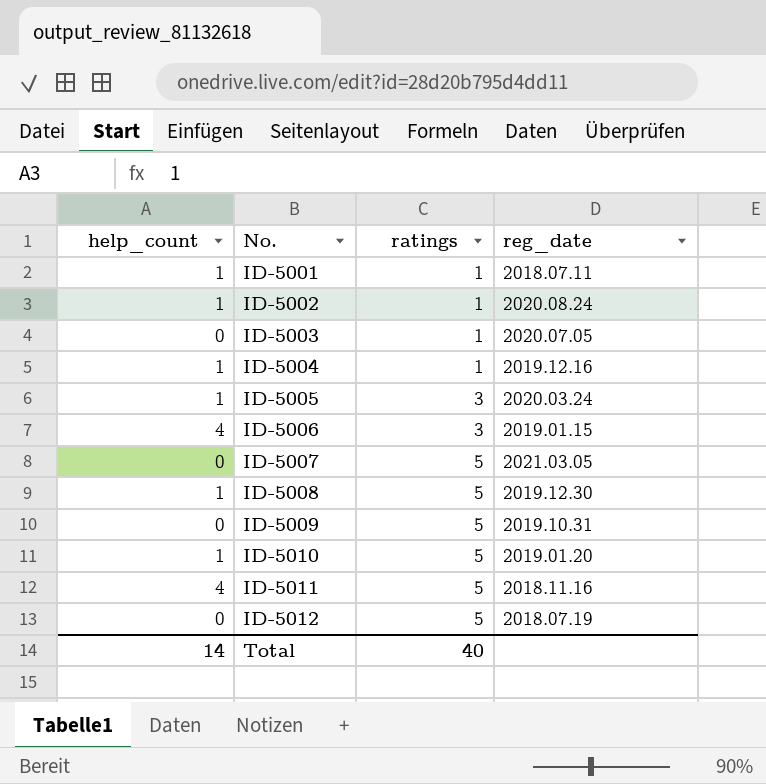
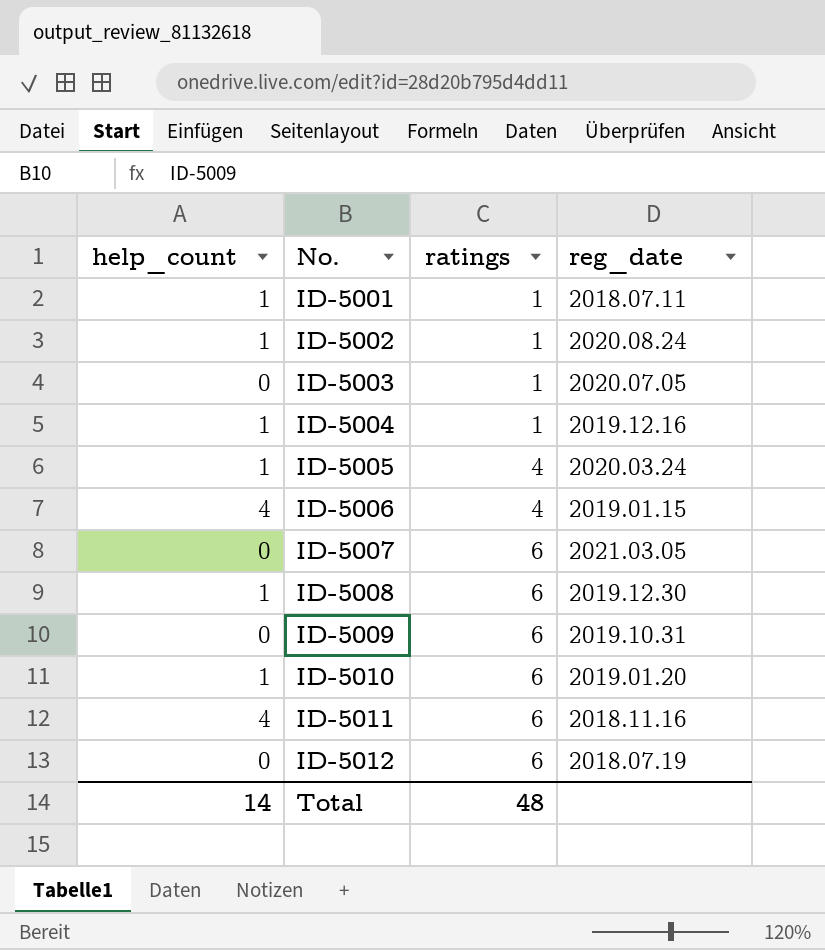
ID-5005 | ratings: 3 -> 4
ID-5006 | ratings: 3 -> 4
ID-5007 | ratings: 5 -> 6
ID-5008 | ratings: 5 -> 6
ID-5009 | ratings: 5 -> 6
ID-5010 | ratings: 5 -> 6
ID-5011 | ratings: 5 -> 6
ID-5012 | ratings: 5 -> 6
Total | ratings: 40 -> 48

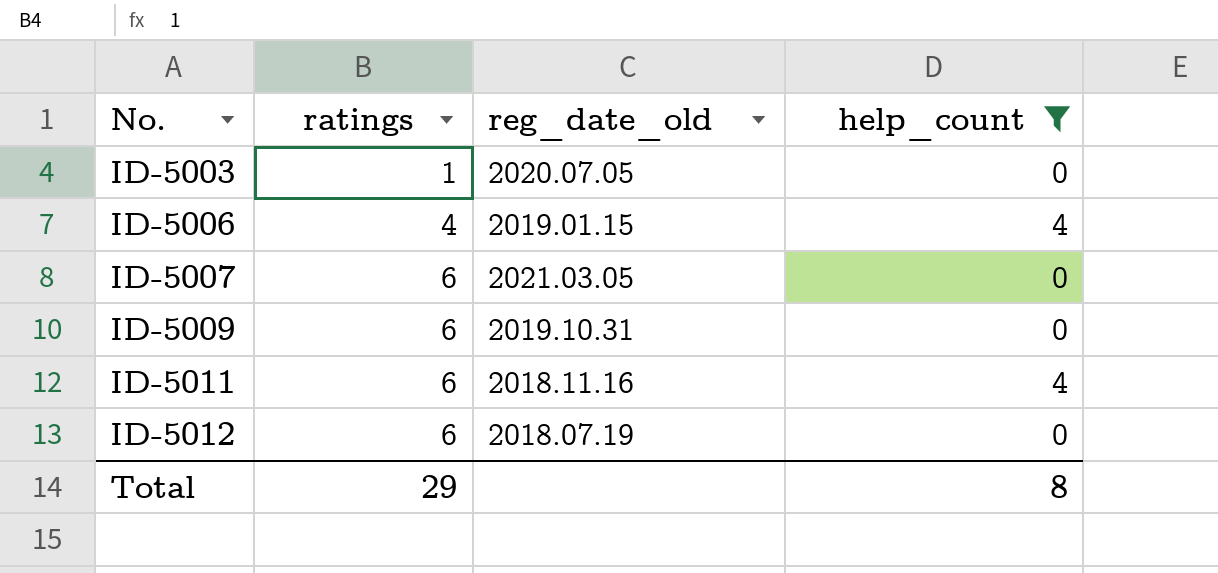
filter: none -> help_count != 1
column name: reg_date -> reg_date_old
column help_count | position: 1 -> 4
Total | ratings: 48 -> 29
Total | help_count: 14 -> 8

